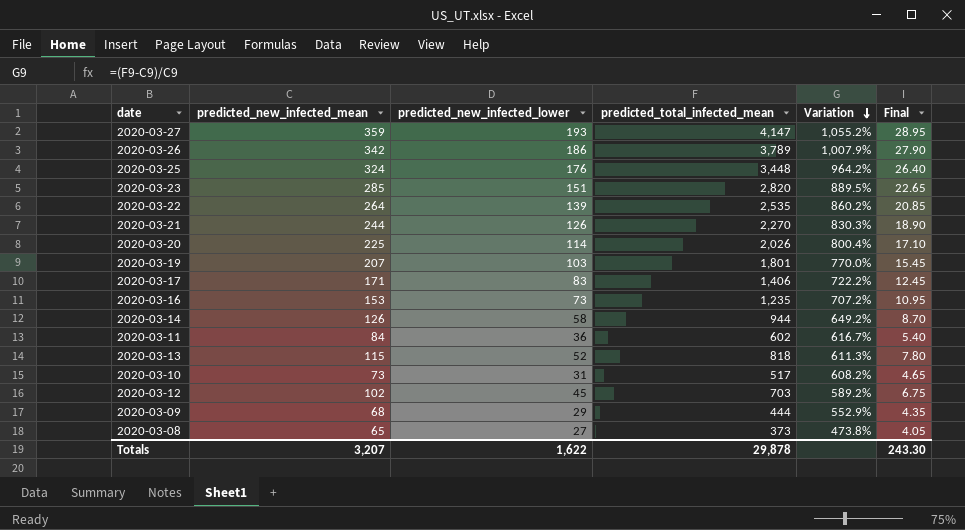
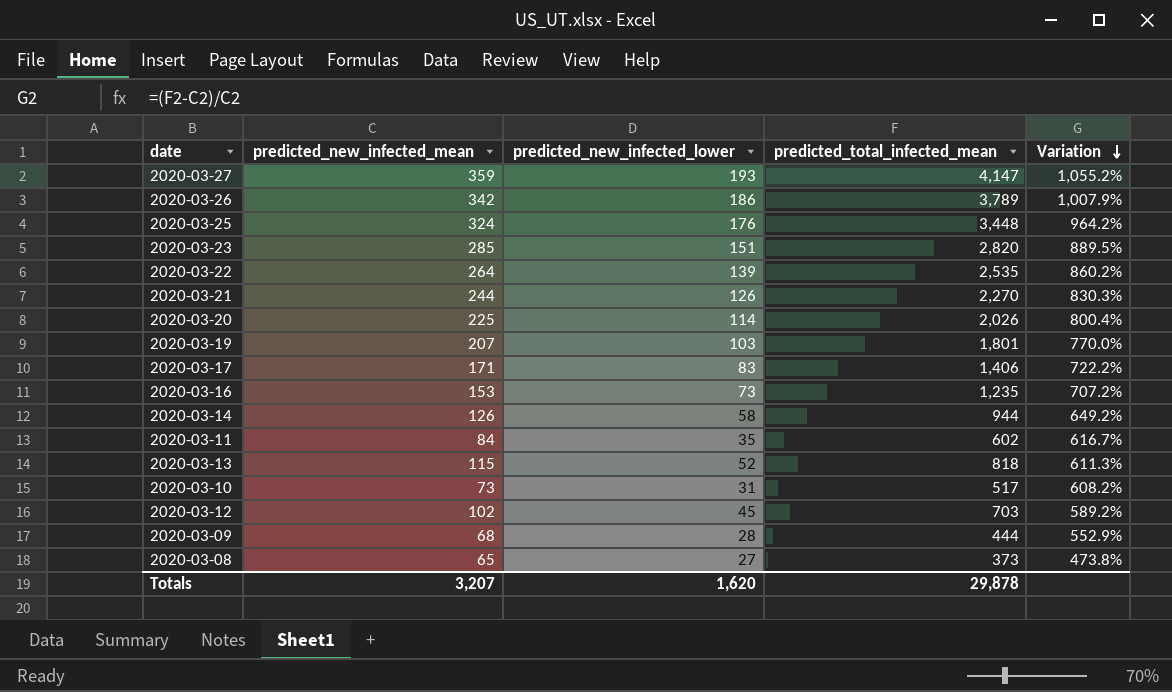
column Final | formula: [predicted_new_infected_lower] * 0.15 -> none
2020-03-11 | predicted_new_infected_lower: 36 -> 35
2020-03-09 | predicted_new_infected_lower: 29 -> 28
Totals | predicted_new_infected_lower: 1,622 -> 1,620

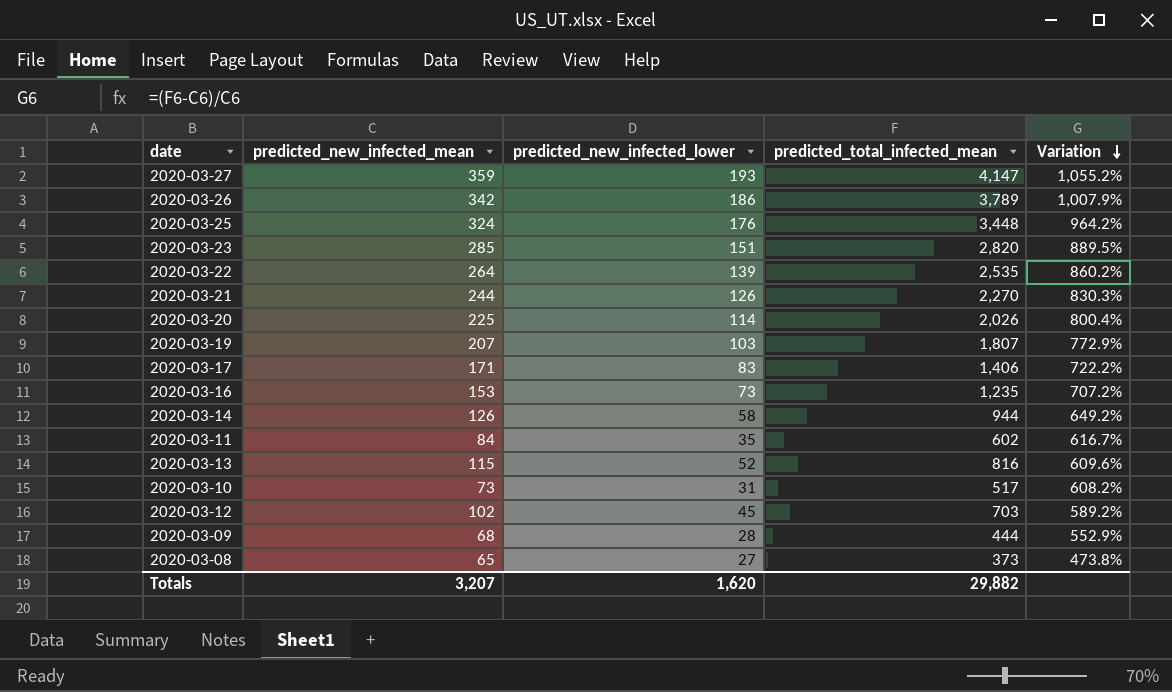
2020-03-19 | predicted_total_infected_mean: 1,801 -> 1,807
2020-03-19 | Variation: 770.0% -> 772.9%
2020-03-13 | predicted_total_infected_mean: 818 -> 816
2020-03-13 | Variation: 611.3% -> 609.6%
Totals | predicted_total_infected_mean: 29,878 -> 29,882

